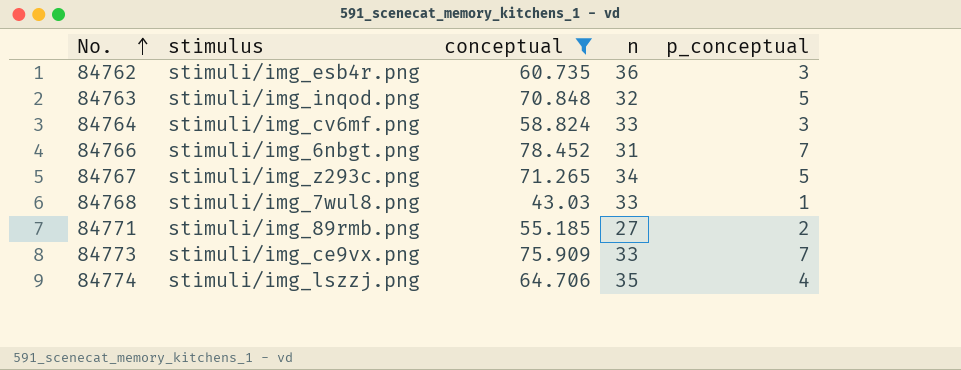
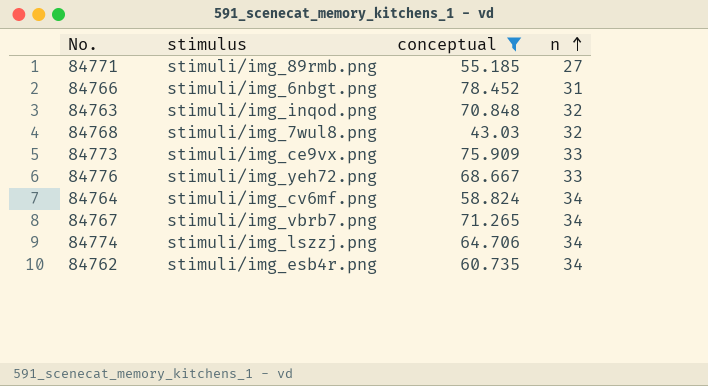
row order: No. ascending -> n ascending
column p_conceptual | position: 5 -> none
84768 | n: 33 -> 32
row 84776: none -> stimuli/img_yeh72.png | 68.667 | 33
84764 | n: 33 -> 34
84767 | stimulus: stimuli/img_z293c.png -> stimuli/img_vbrb7.png
84774 | n: 35 -> 34
84762 | n: 36 -> 34

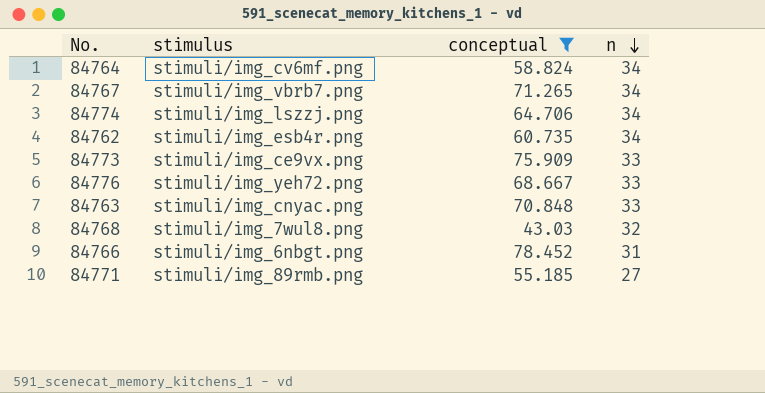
row order: n ascending -> n descending
84763 | stimulus: stimuli/img_inqod.png -> stimuli/img_cnyac.png
84763 | n: 32 -> 33

